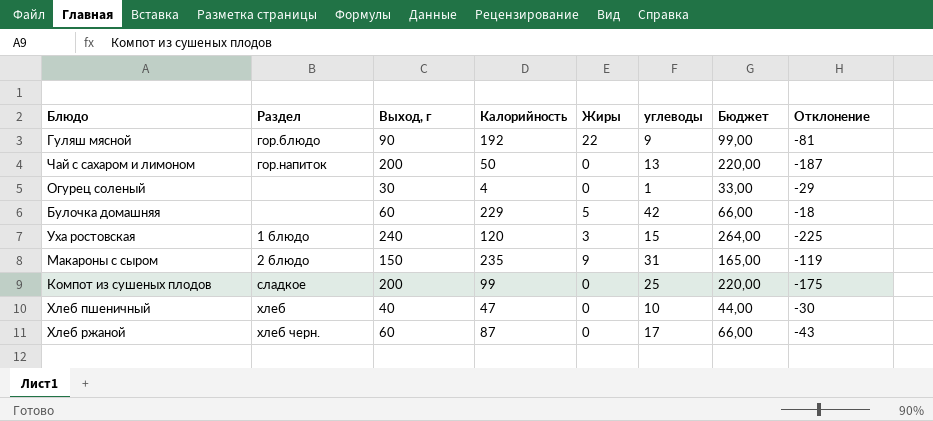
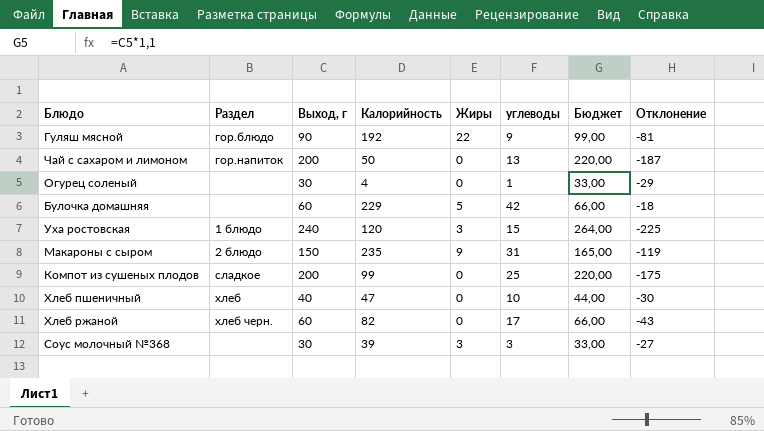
Хлеб ржаной | Калорийность: 87 -> 82
row Соус молочный №368: none -> none | 30 | 39 | 3 | 3 | 33,00 | -27

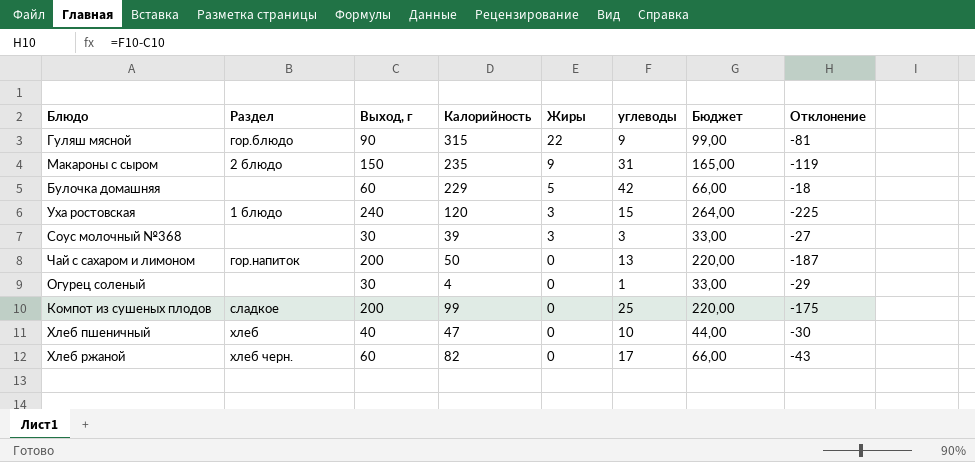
row order: none -> Жиры descending
Гуляш мясной | Калорийность: 192 -> 315

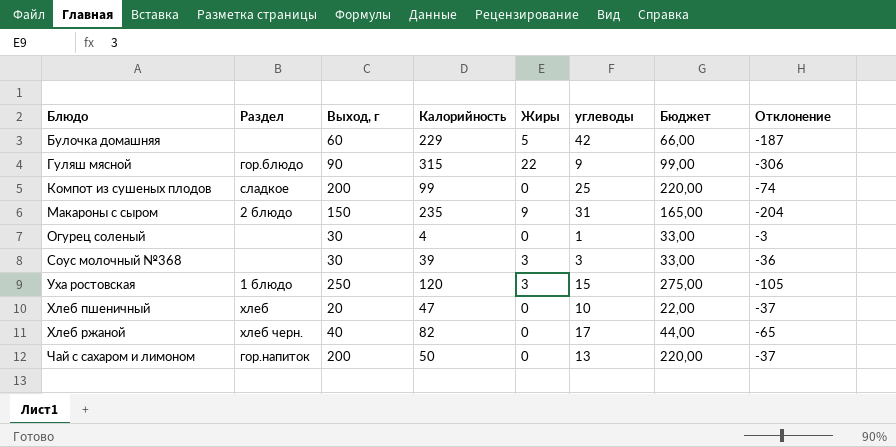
row order: Жиры descending -> Блюдо ascending
column Отклонение | formula: [углеводы] - [Выход, г] -> [углеводы] - [Калорийность]
Уха ростовская | Выход, г: 240 -> 250
Уха ростовская | Бюджет: 264,00 -> 275,00
Хлеб пшеничный | Выход, г: 40 -> 20
Хлеб пшеничный | Бюджет: 44,00 -> 22,00
Хлеб ржаной | Выход, г: 60 -> 40
Хлеб ржаной | Бюджет: 66,00 -> 44,00

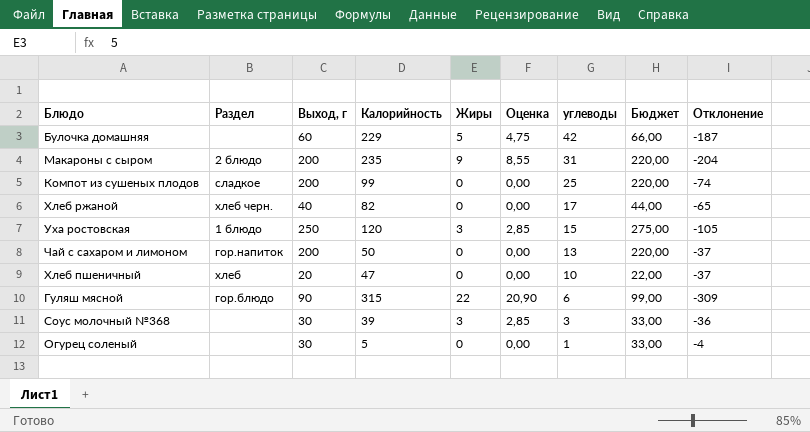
row order: Блюдо ascending -> углеводы descending
column Оценка | formula: none -> [Жиры] * 0,95
Макароны с сыром | Выход, г: 150 -> 200
Макароны с сыром | Бюджет: 165,00 -> 220,00
Гуляш мясной | углеводы: 9 -> 6
Гуляш мясной | Отклонение: -306 -> -309
Огурец соленый | Калорийность: 4 -> 5
Огурец соленый | Отклонение: -3 -> -4

